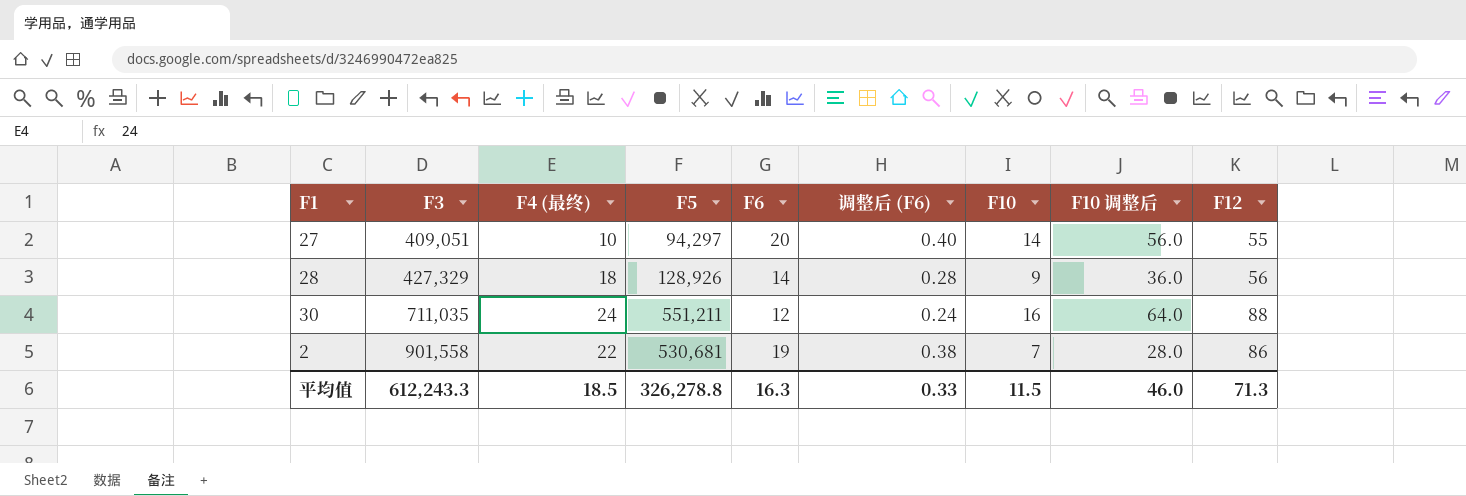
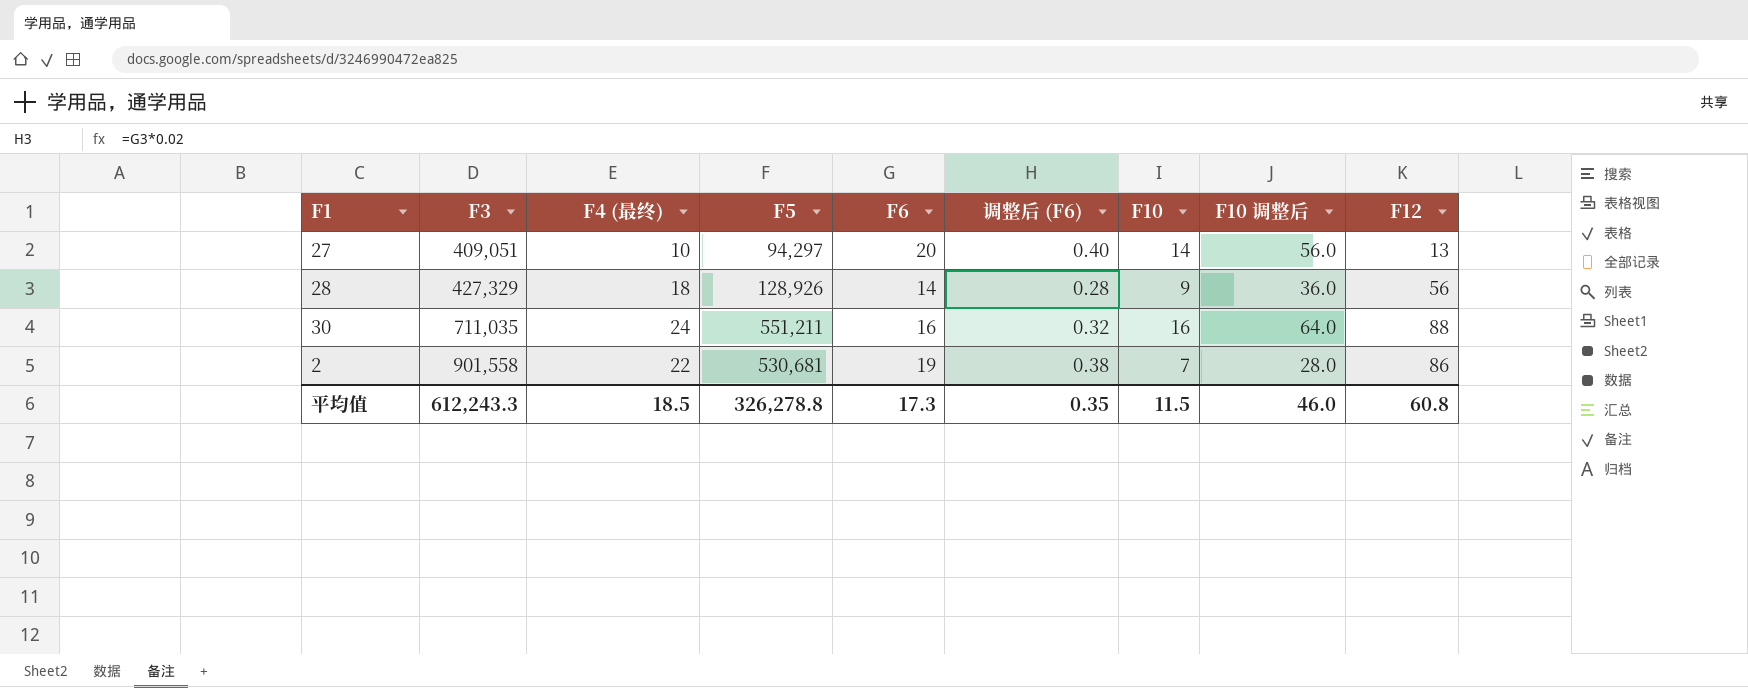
27 | F12: 55 -> 13
30 | F6: 12 -> 16
30 | 调整后 (F6): 0.24 -> 0.32
平均值 | F6: 16.3 -> 17.3
平均值 | 调整后 (F6): 0.33 -> 0.35
平均值 | F12: 71.3 -> 60.8

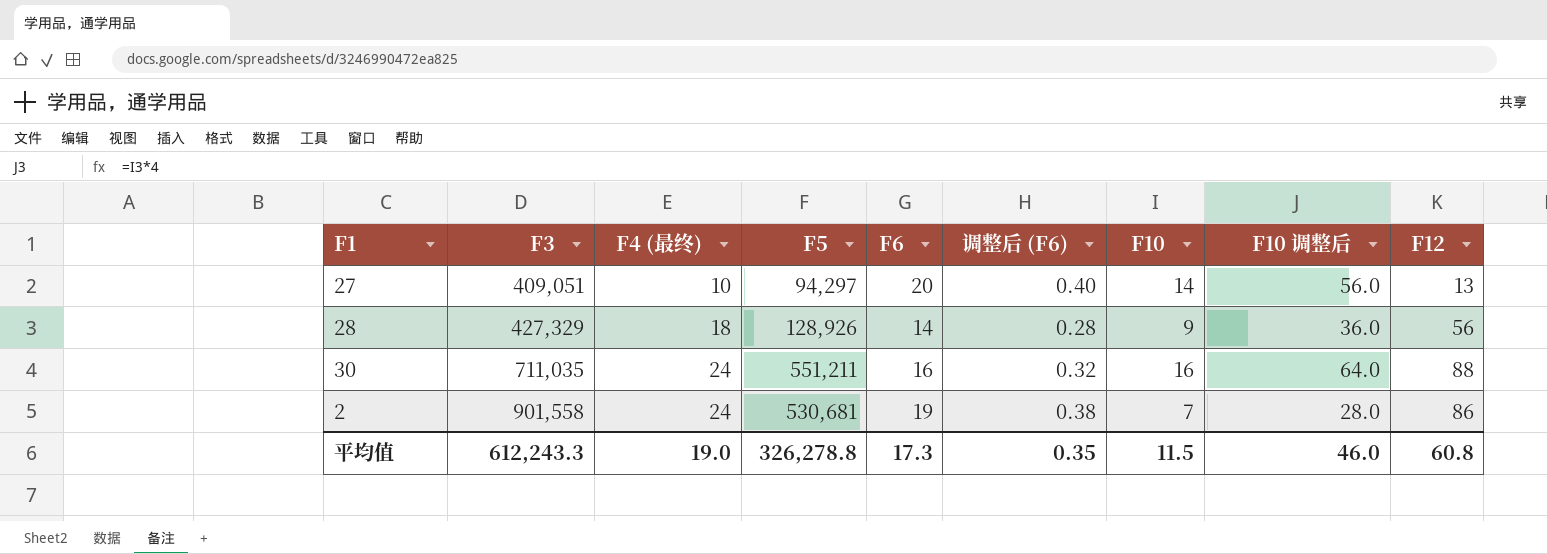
2 | F4 (最终): 22 -> 24
平均值 | F4 (最终): 18.5 -> 19.0

